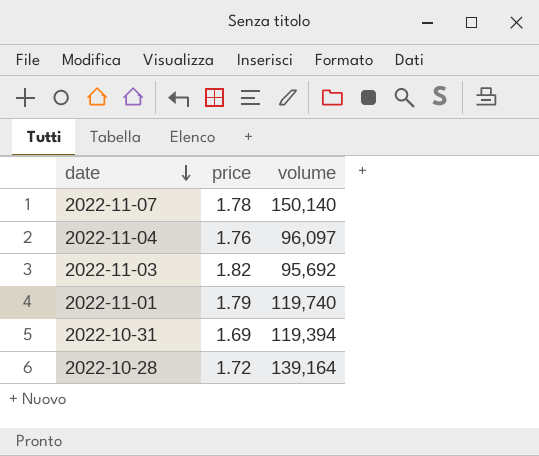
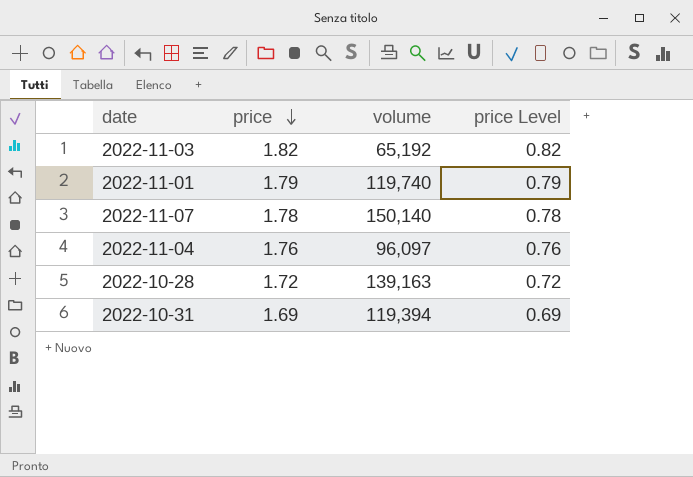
row order: date descending -> price descending
column price Level | formula: none -> [price] - 1
2022-11-03 | volume: 95,692 -> 65,192
2022-10-28 | volume: 139,164 -> 139,163

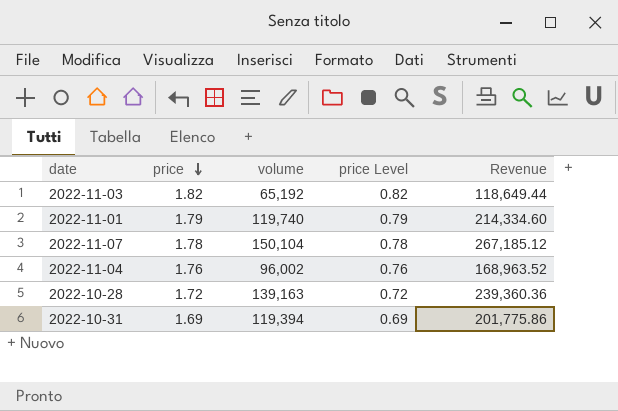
column Revenue | formula: none -> [price] * [volume]
2022-11-07 | volume: 150,140 -> 150,104
2022-11-04 | volume: 96,097 -> 96,002

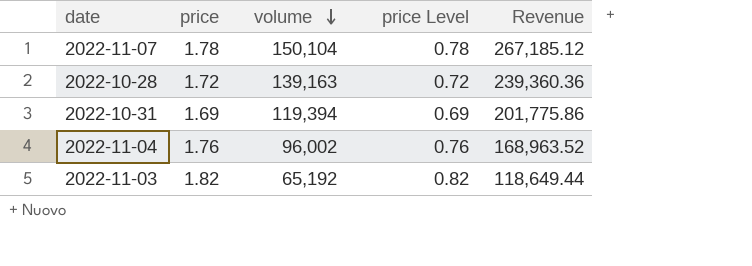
row order: price descending -> volume descending
row 2022-11-01: 1.79 | 119,740 | 0.79 | 214,334.60 -> none

